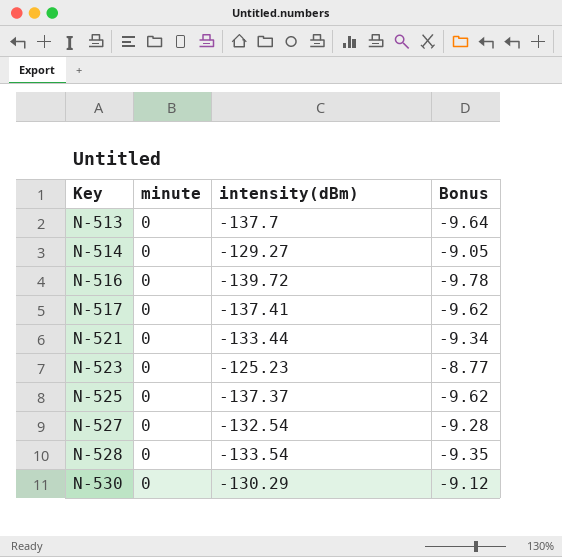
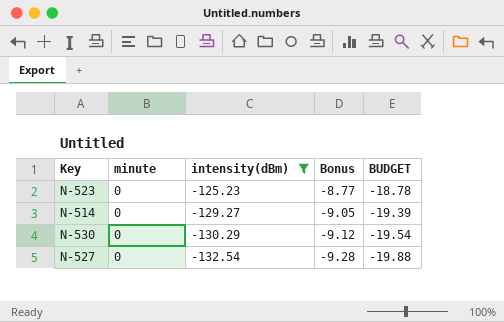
filter: none -> intensity(dBm) >= -132.54
row order: Key ascending -> intensity(dBm) descending
column BUDGET | formula: none -> [intensity(dBm)] * 0.15

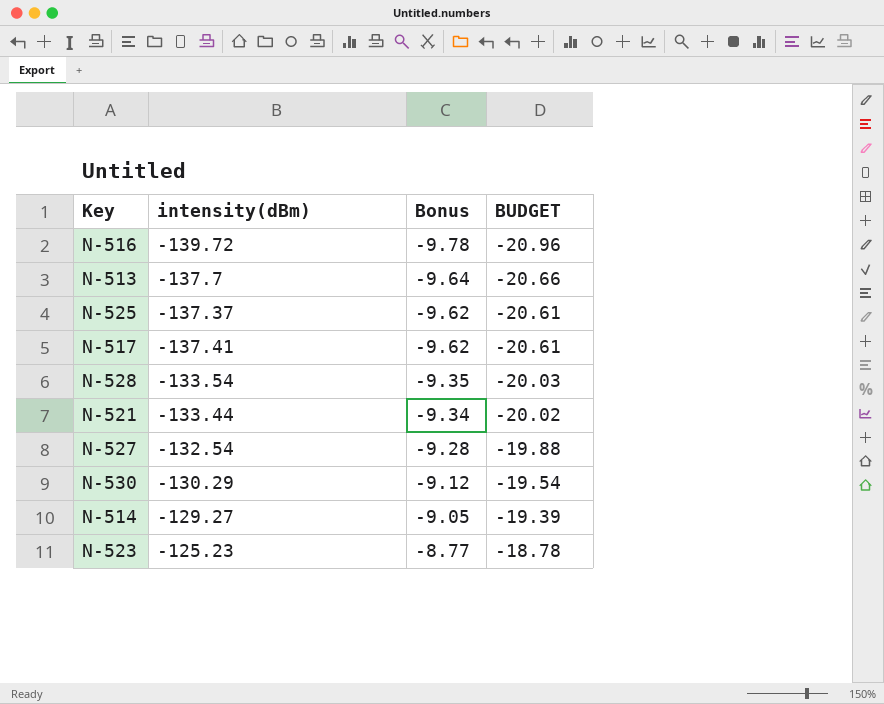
filter: intensity(dBm) >= -132.54 -> none
row order: intensity(dBm) descending -> Bonus ascending
column minute | position: 2 -> none

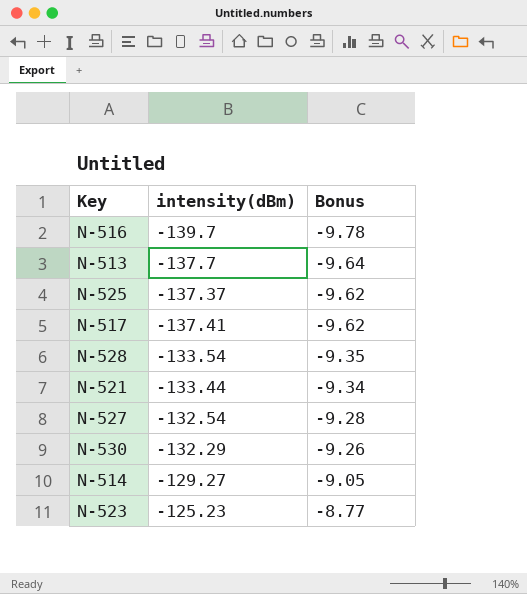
column BUDGET | formula: [intensity(dBm)] * 0.15 -> none
N-516 | intensity(dBm): -139.72 -> -139.7
N-530 | intensity(dBm): -130.29 -> -132.29
N-530 | Bonus: -9.12 -> -9.26

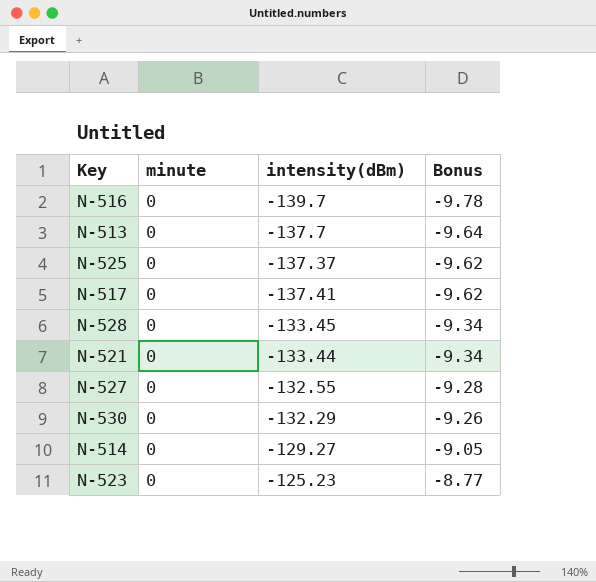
column minute | position: none -> 2
N-528 | intensity(dBm): -133.54 -> -133.45
N-528 | Bonus: -9.35 -> -9.34
N-527 | intensity(dBm): -132.54 -> -132.55

